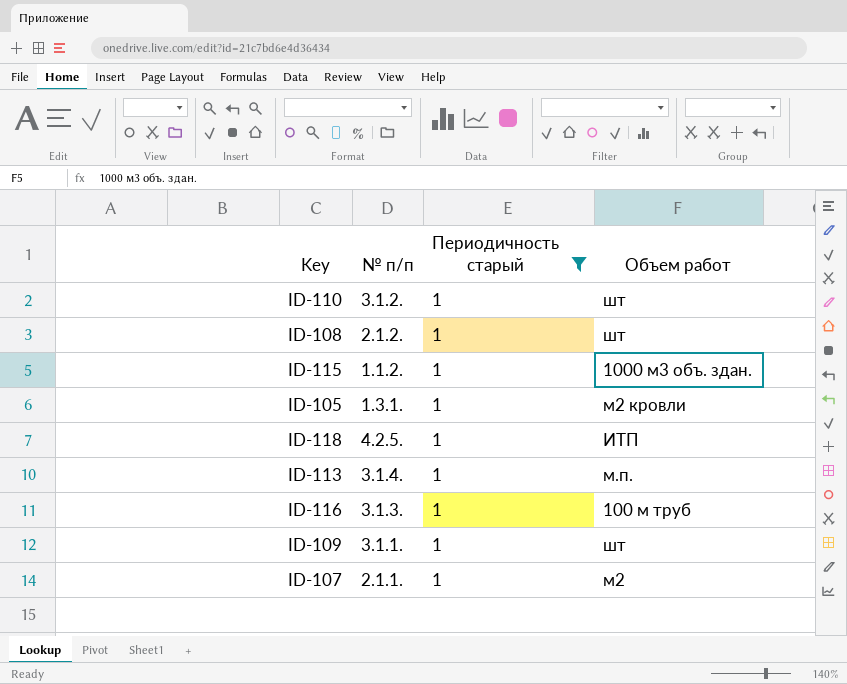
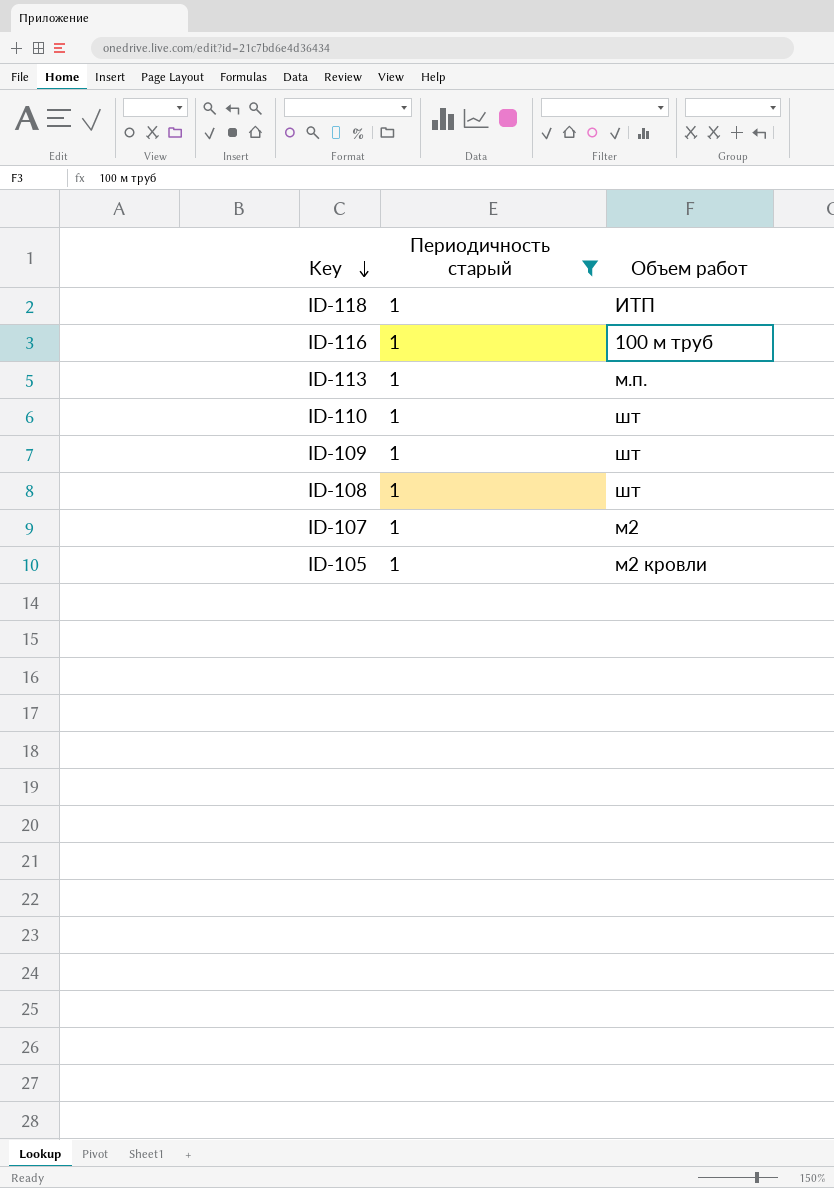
row order: none -> Key descending
column № п/п | position: 2 -> none
row ID-115: 1.1.2. | 1 | 1000 м3 объ. здан. -> none

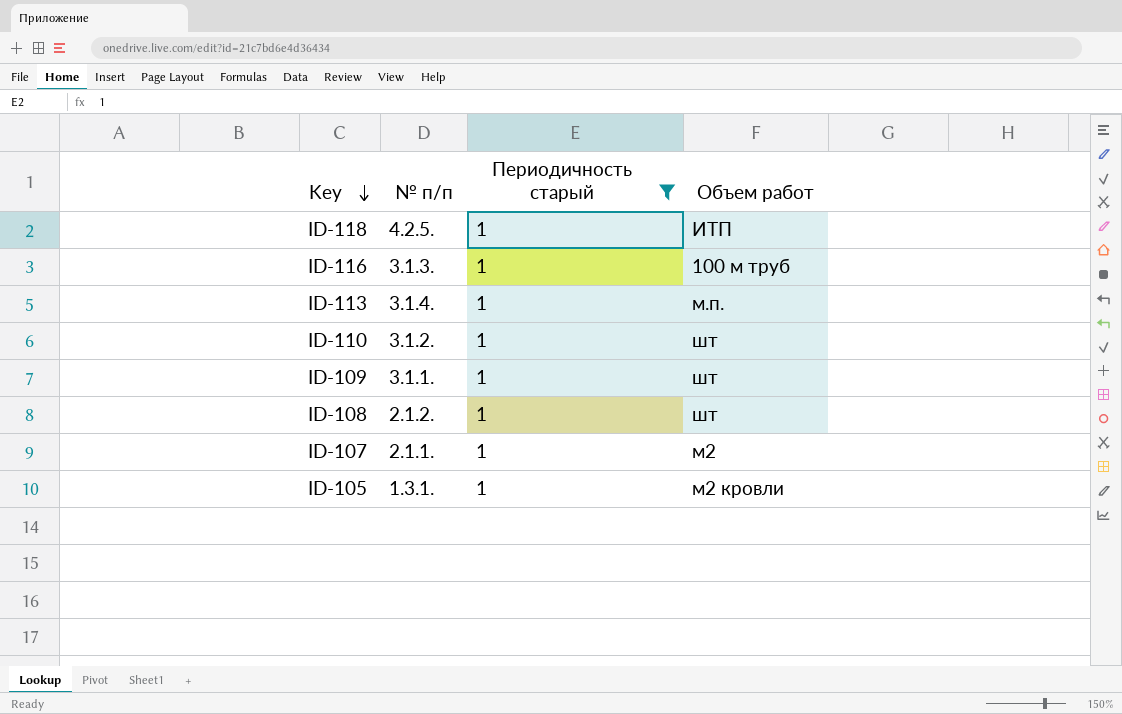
column № п/п | position: none -> 2

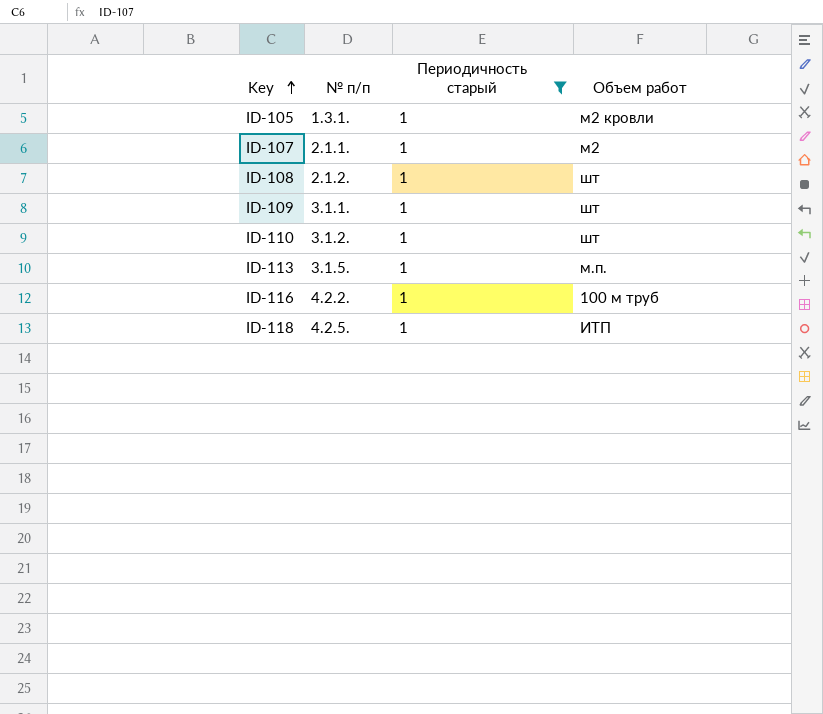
row order: Key descending -> Key ascending
ID-113 | № п/п: 3.1.4. -> 3.1.5.
ID-116 | № п/п: 3.1.3. -> 4.2.2.

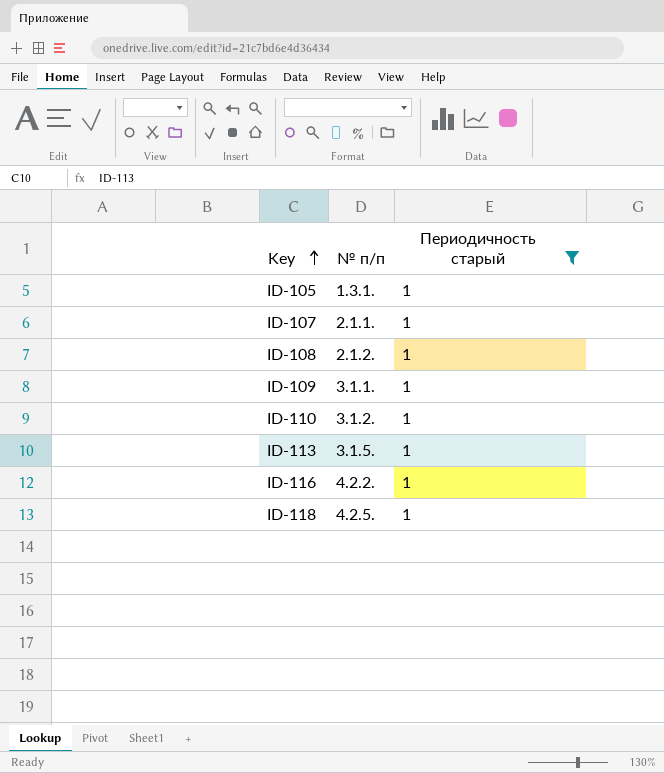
column Объем работ | position: 4 -> none

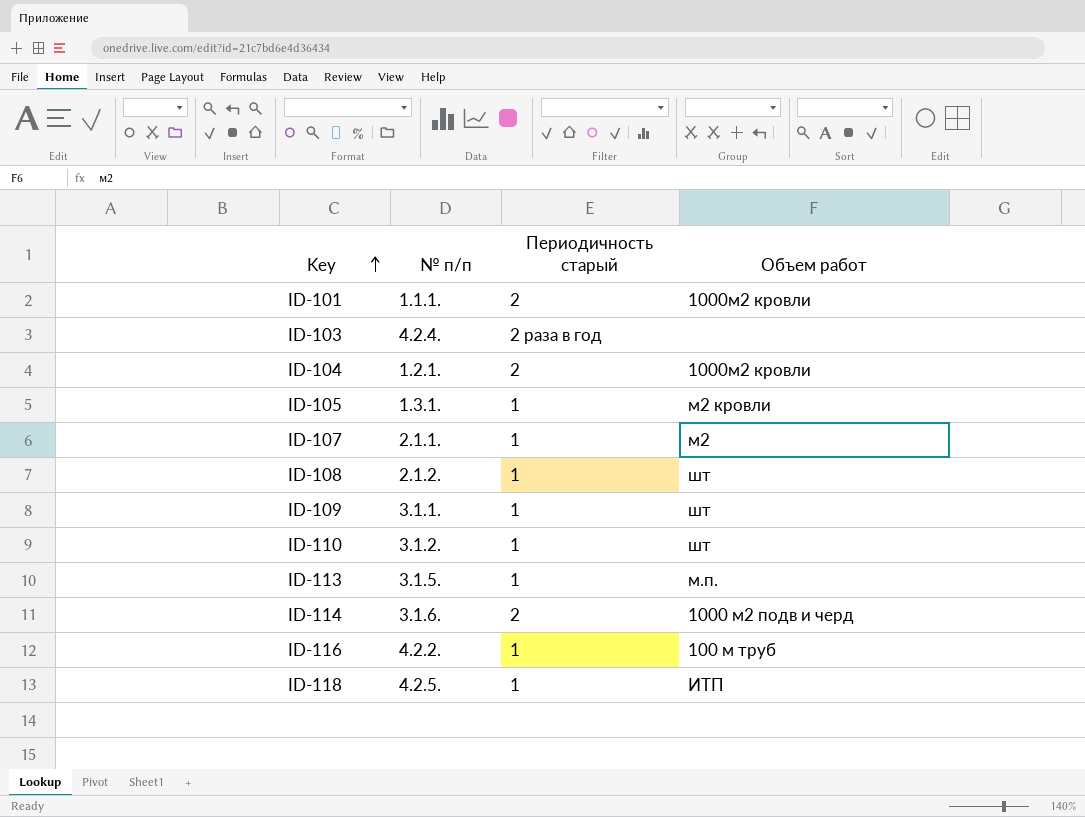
filter: Периодичность старый = 1 -> none
column Объем работ | position: none -> 4

